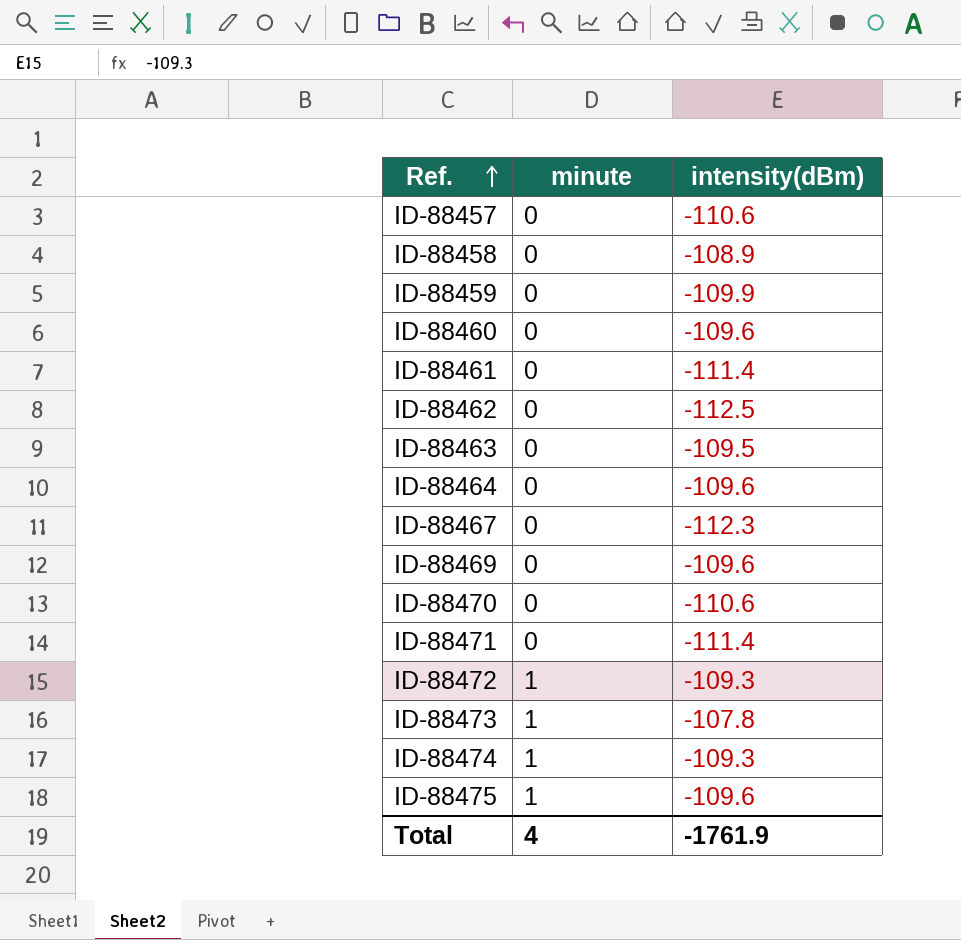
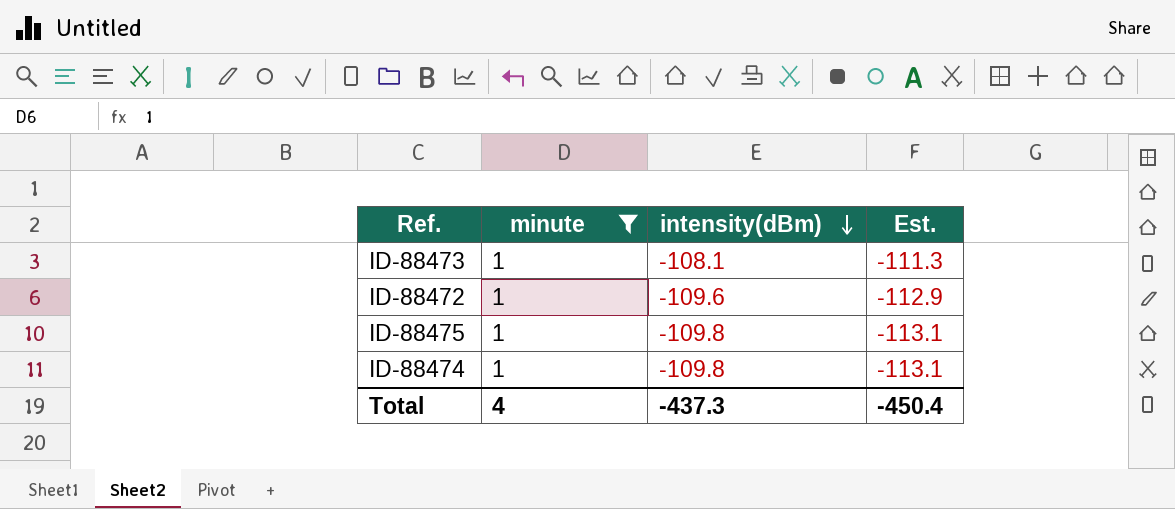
filter: none -> minute = 1
row order: Ref. ascending -> intensity(dBm) descending
column Est. | formula: none -> [intensity(dBm)] * 1.03
ID-88473 | intensity(dBm): -107.8 -> -108.1
ID-88472 | intensity(dBm): -109.3 -> -109.6
ID-88475 | intensity(dBm): -109.6 -> -109.8
ID-88474 | intensity(dBm): -109.3 -> -109.8
Total | intensity(dBm): -1761.9 -> -437.3

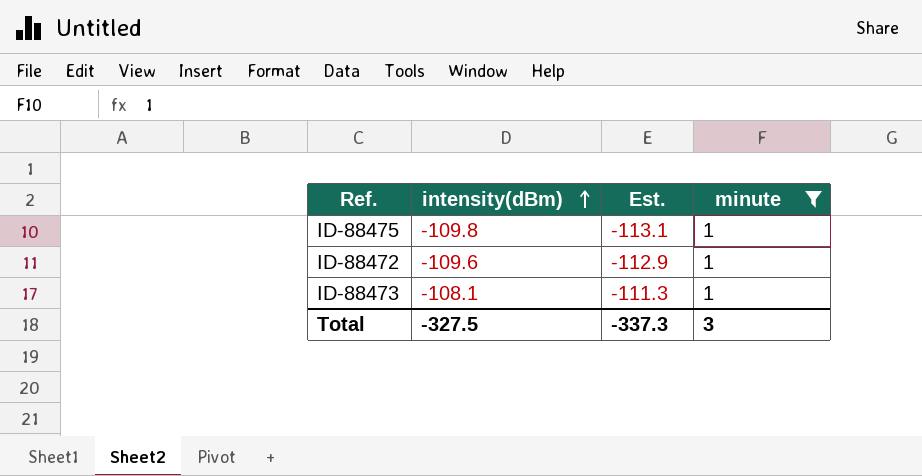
row order: intensity(dBm) descending -> intensity(dBm) ascending
column minute | position: 2 -> 4
row ID-88474: 1 | -109.8 | -113.1 -> none
Total | intensity(dBm): -437.3 -> -327.5
Total | Est.: -450.4 -> -337.3
Total | minute: 4 -> 3

